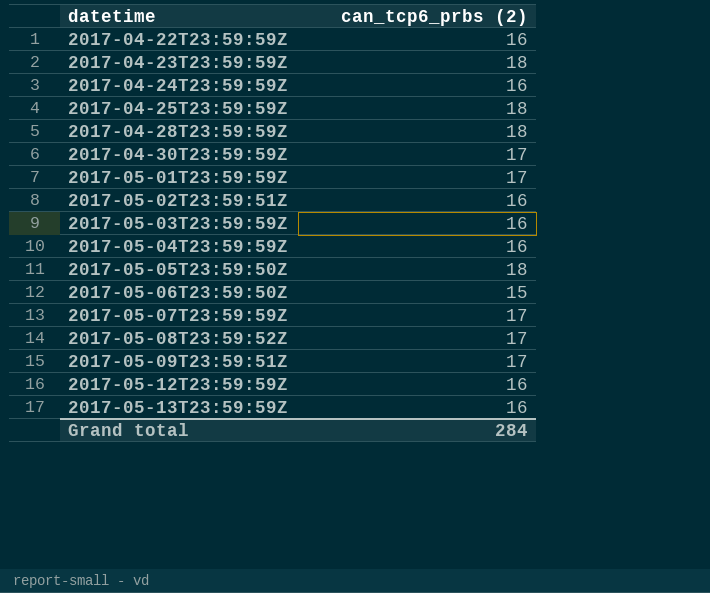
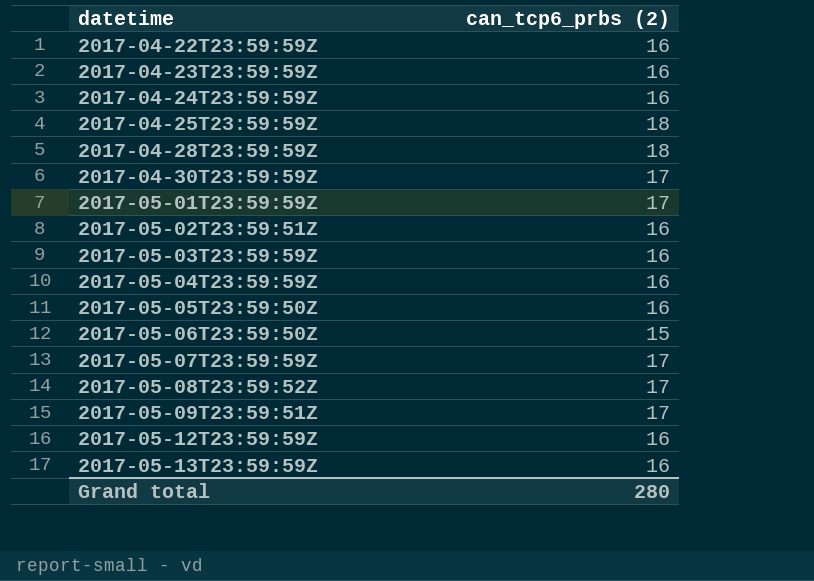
2017-04-23T23:59:59Z | can_tcp6_prbs (2): 18 -> 16
2017-05-05T23:59:50Z | can_tcp6_prbs (2): 18 -> 16
Grand total | can_tcp6_prbs (2): 284 -> 280

